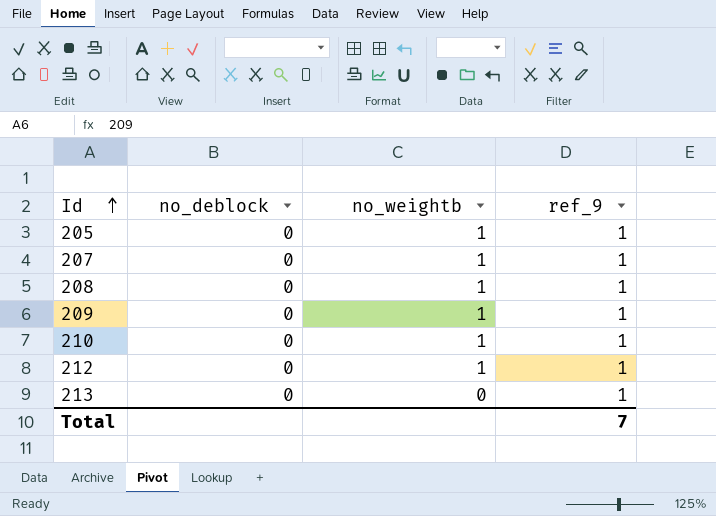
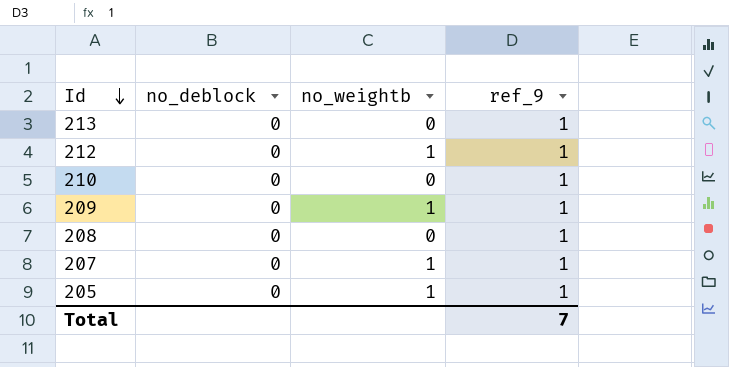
row order: Id ascending -> Id descending
210 | no_weightb: 1 -> 0
208 | no_weightb: 1 -> 0

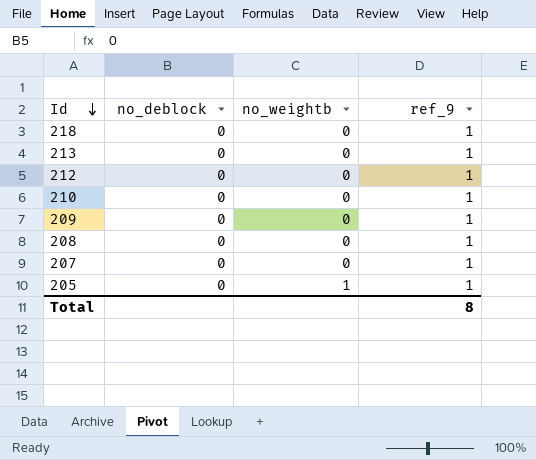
row 218: none -> 0 | 0 | 1
212 | no_weightb: 1 -> 0
209 | no_weightb: 1 -> 0
207 | no_weightb: 1 -> 0
Total | ref_9: 7 -> 8

